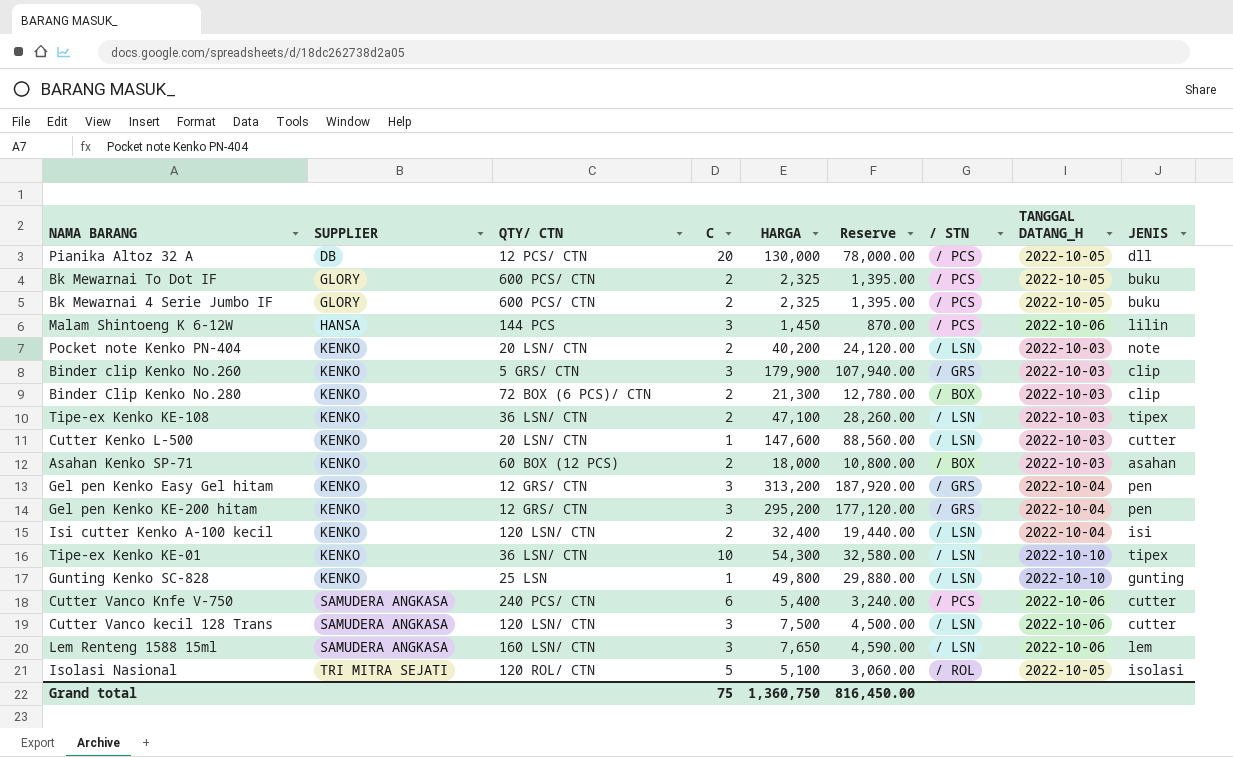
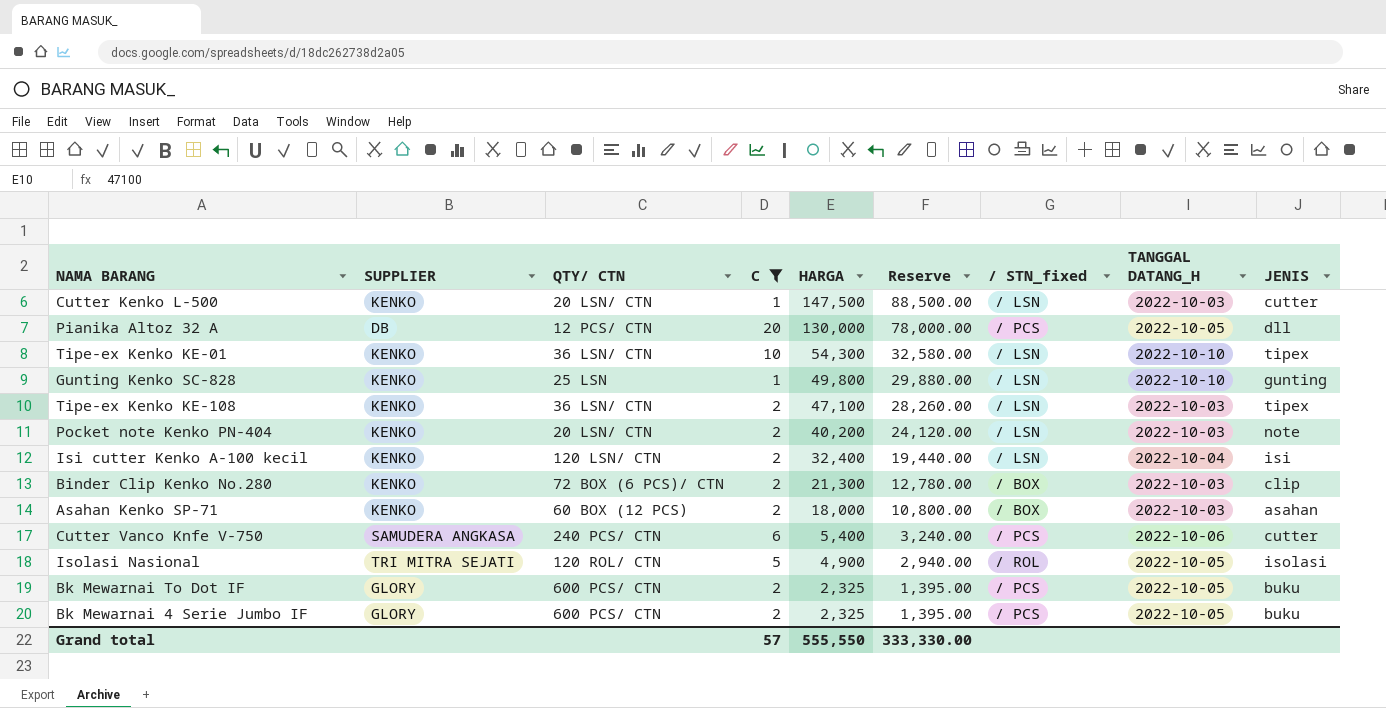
filter: none -> C != 3
row order: SUPPLIER ascending -> HARGA descending
column name: / STN -> / STN_fixed
Cutter Kenko L-500 | HARGA: 147,600 -> 147,500
Cutter Kenko L-500 | Reserve: 88,560.00 -> 88,500.00
Isolasi Nasional | HARGA: 5,100 -> 4,900
Isolasi Nasional | Reserve: 3,060.00 -> 2,940.00
Grand total | C: 75 -> 57
Grand total | HARGA: 1,360,750 -> 555,550
Grand total | Reserve: 816,450.00 -> 333,330.00

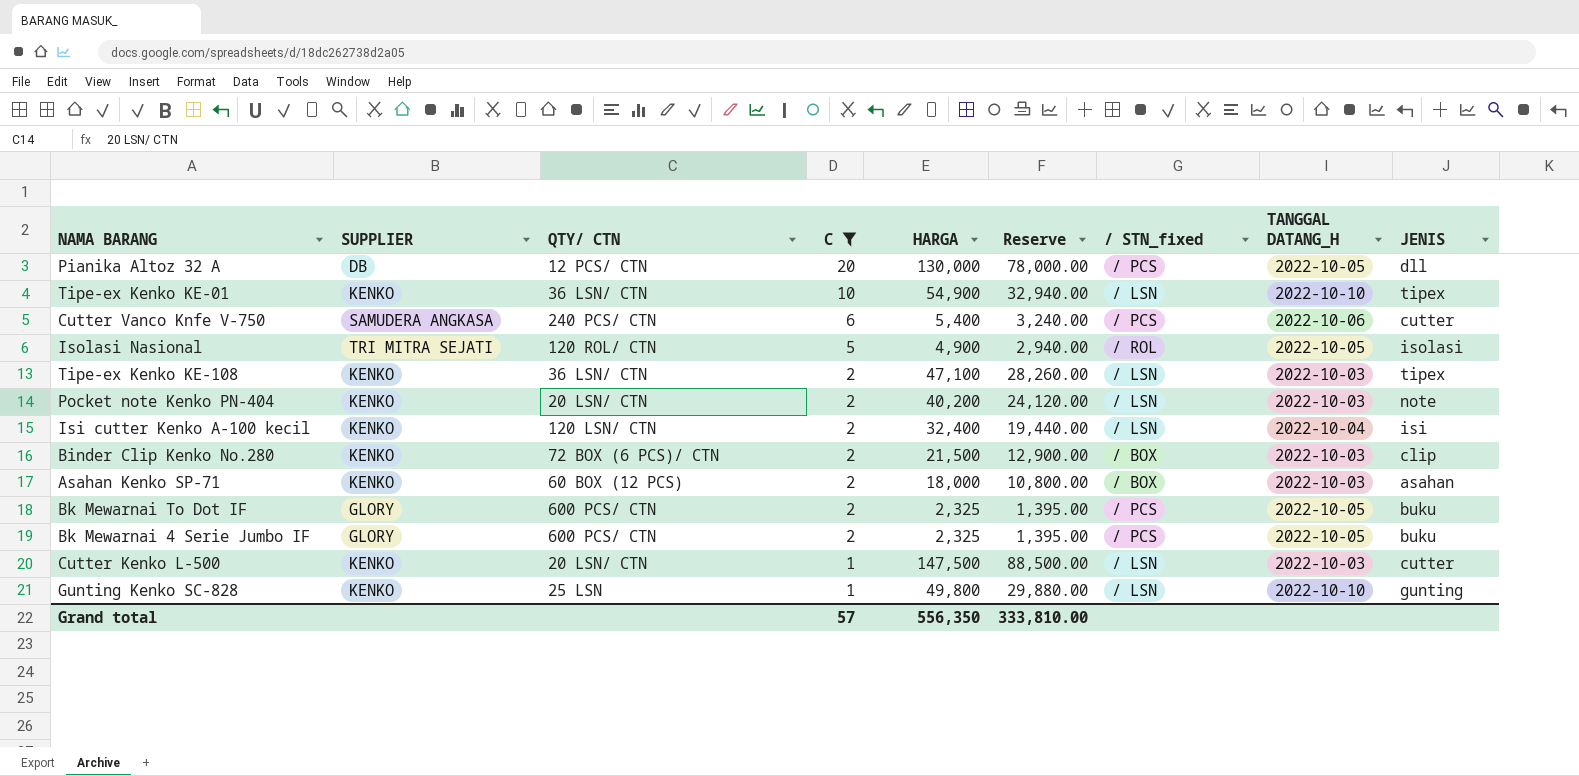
row order: HARGA descending -> C descending
Tipe-ex Kenko KE-01 | HARGA: 54,300 -> 54,900
Tipe-ex Kenko KE-01 | Reserve: 32,580.00 -> 32,940.00
Binder Clip Kenko No.280 | HARGA: 21,300 -> 21,500
Binder Clip Kenko No.280 | Reserve: 12,780.00 -> 12,900.00
Grand total | HARGA: 555,550 -> 556,350
Grand total | Reserve: 333,330.00 -> 333,810.00

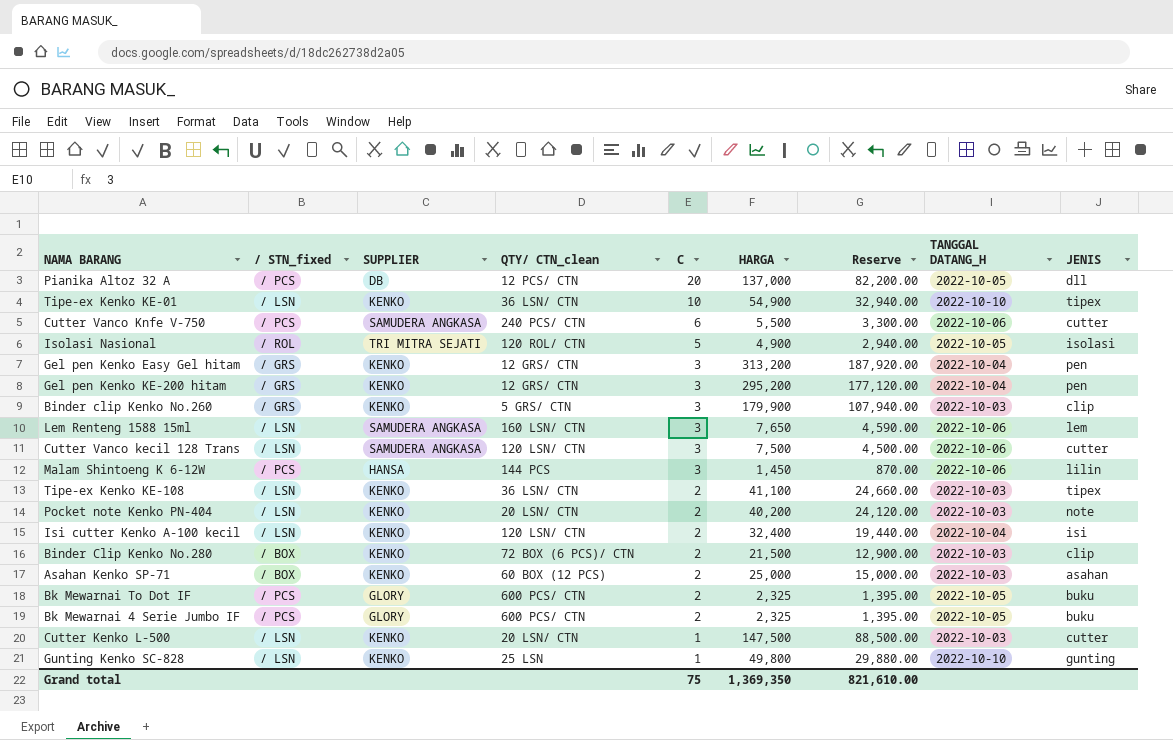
filter: C != 3 -> none
column / STN_fixed | position: 7 -> 2
column name: QTY/ CTN -> QTY/ CTN_clean
Pianika Altoz 32 A | HARGA: 130,000 -> 137,000
Pianika Altoz 32 A | Reserve: 78,000.00 -> 82,200.00
Cutter Vanco Knfe V-750 | HARGA: 5,400 -> 5,500
Cutter Vanco Knfe V-750 | Reserve: 3,240.00 -> 3,300.00
Tipe-ex Kenko KE-108 | HARGA: 47,100 -> 41,100
Tipe-ex Kenko KE-108 | Reserve: 28,260.00 -> 24,660.00
Asahan Kenko SP-71 | HARGA: 18,000 -> 25,000
Asahan Kenko SP-71 | Reserve: 10,800.00 -> 15,000.00
Grand total | C: 57 -> 75
Grand total | HARGA: 556,350 -> 1,369,350
Grand total | Reserve: 333,810.00 -> 821,610.00

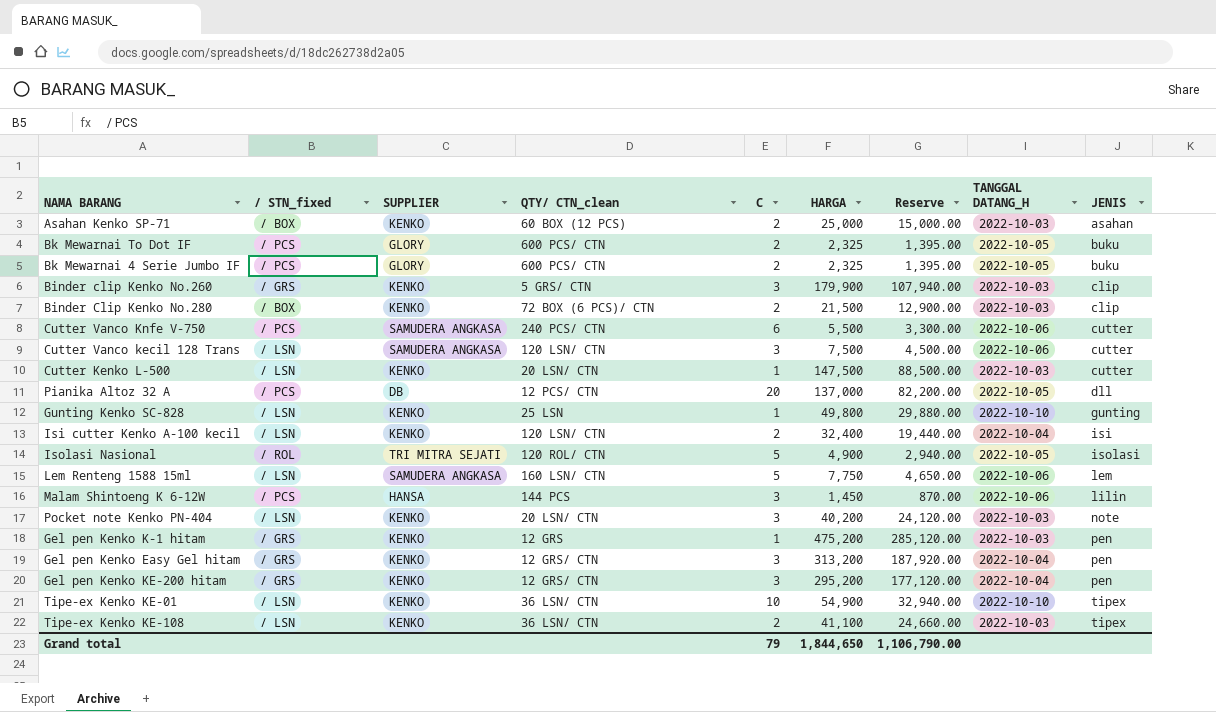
row order: C descending -> JENIS ascending
Lem Renteng 1588 15ml | C: 3 -> 5
Lem Renteng 1588 15ml | HARGA: 7,650 -> 7,750
Lem Renteng 1588 15ml | Reserve: 4,590.00 -> 4,650.00
Pocket note Kenko PN-404 | C: 2 -> 3
row Gel pen Kenko K-1 hitam: none -> / GRS | KENKO | 12 GRS | 1 | 475,200 | 285,120.00 | 2022-10-03 | pen
Grand total | C: 75 -> 79
Grand total | HARGA: 1,369,350 -> 1,844,650
Grand total | Reserve: 821,610.00 -> 1,106,790.00

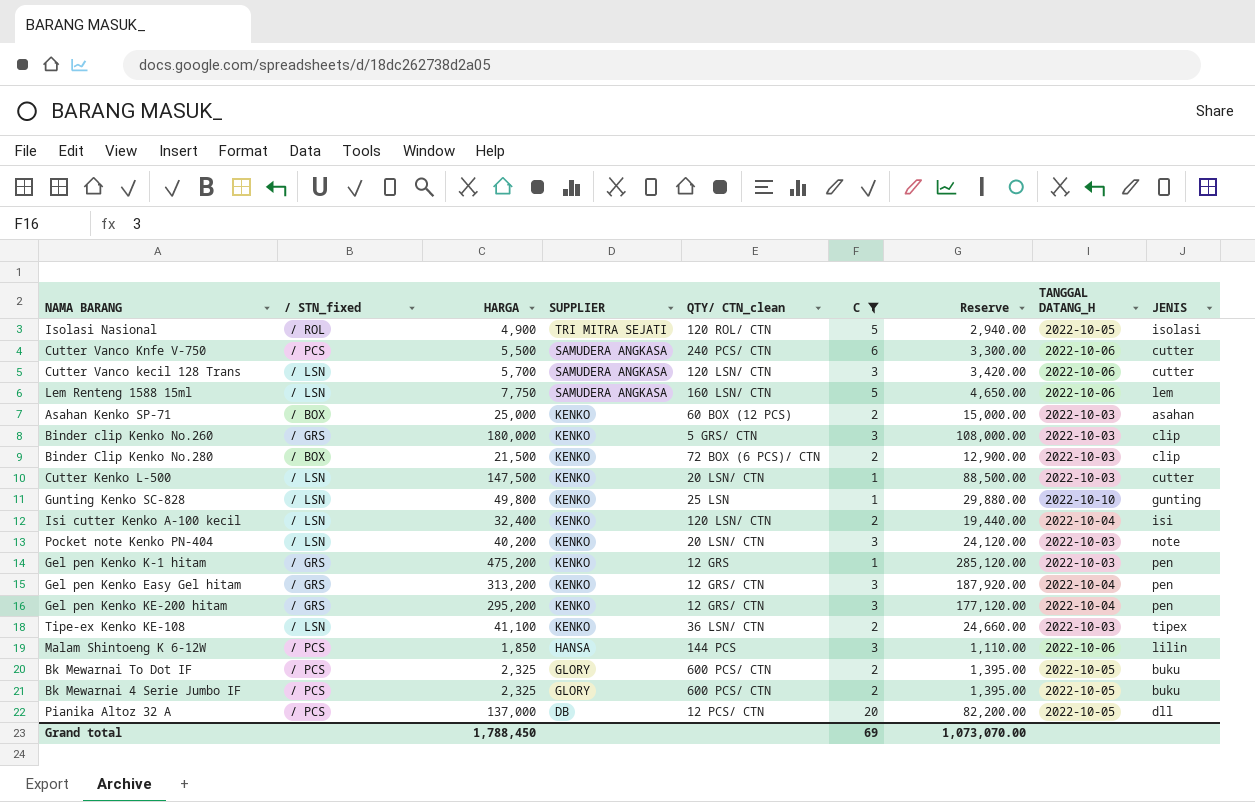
filter: none -> C != 10
row order: JENIS ascending -> SUPPLIER descending
column HARGA | position: 6 -> 3
Cutter Vanco kecil 128 Trans | HARGA: 7,500 -> 5,700
Cutter Vanco kecil 128 Trans | Reserve: 4,500.00 -> 3,420.00
Binder clip Kenko No.260 | HARGA: 179,900 -> 180,000
Binder clip Kenko No.260 | Reserve: 107,940.00 -> 108,000.00
Malam Shintoeng K 6-12W | HARGA: 1,450 -> 1,850
Malam Shintoeng K 6-12W | Reserve: 870.00 -> 1,110.00
Grand total | HARGA: 1,844,650 -> 1,788,450
Grand total | C: 79 -> 69
Grand total | Reserve: 1,106,790.00 -> 1,073,070.00

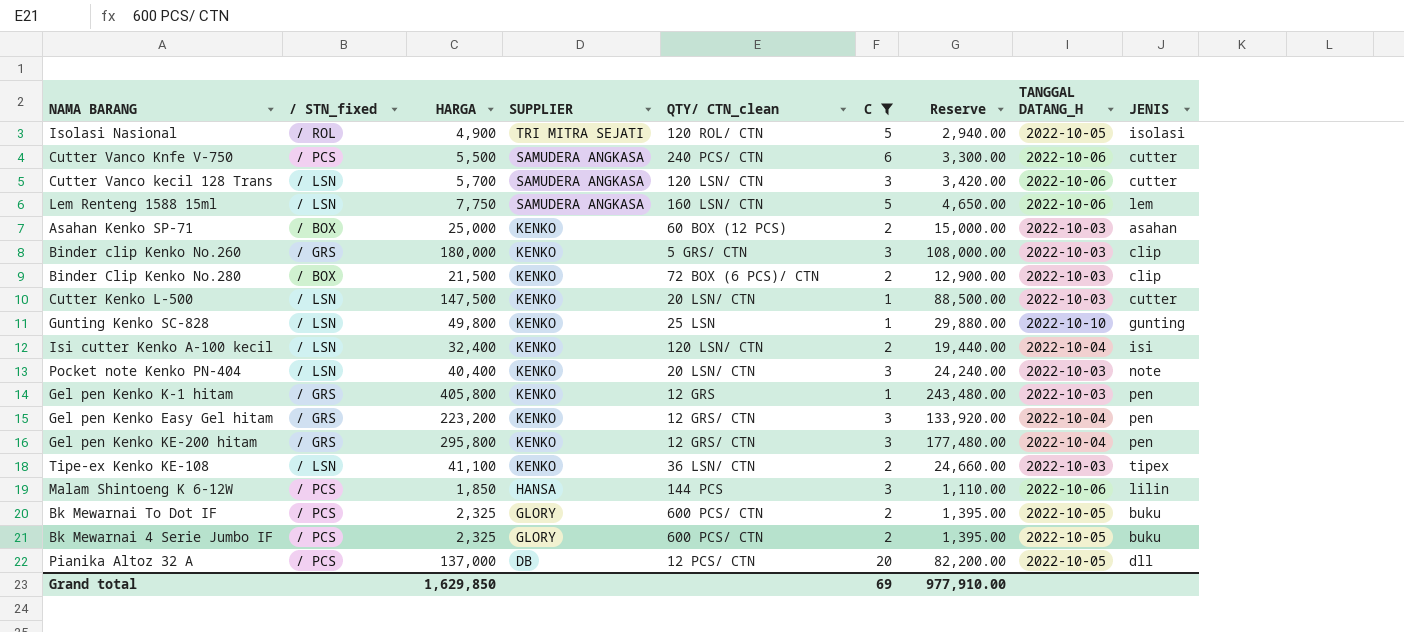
Pocket note Kenko PN-404 | HARGA: 40,200 -> 40,400
Pocket note Kenko PN-404 | Reserve: 24,120.00 -> 24,240.00
Gel pen Kenko K-1 hitam | HARGA: 475,200 -> 405,800
Gel pen Kenko K-1 hitam | Reserve: 285,120.00 -> 243,480.00
Gel pen Kenko Easy Gel hitam | HARGA: 313,200 -> 223,200
Gel pen Kenko Easy Gel hitam | Reserve: 187,920.00 -> 133,920.00
Gel pen Kenko KE-200 hitam | HARGA: 295,200 -> 295,800
Gel pen Kenko KE-200 hitam | Reserve: 177,120.00 -> 177,480.00
Grand total | HARGA: 1,788,450 -> 1,629,850
Grand total | Reserve: 1,073,070.00 -> 977,910.00

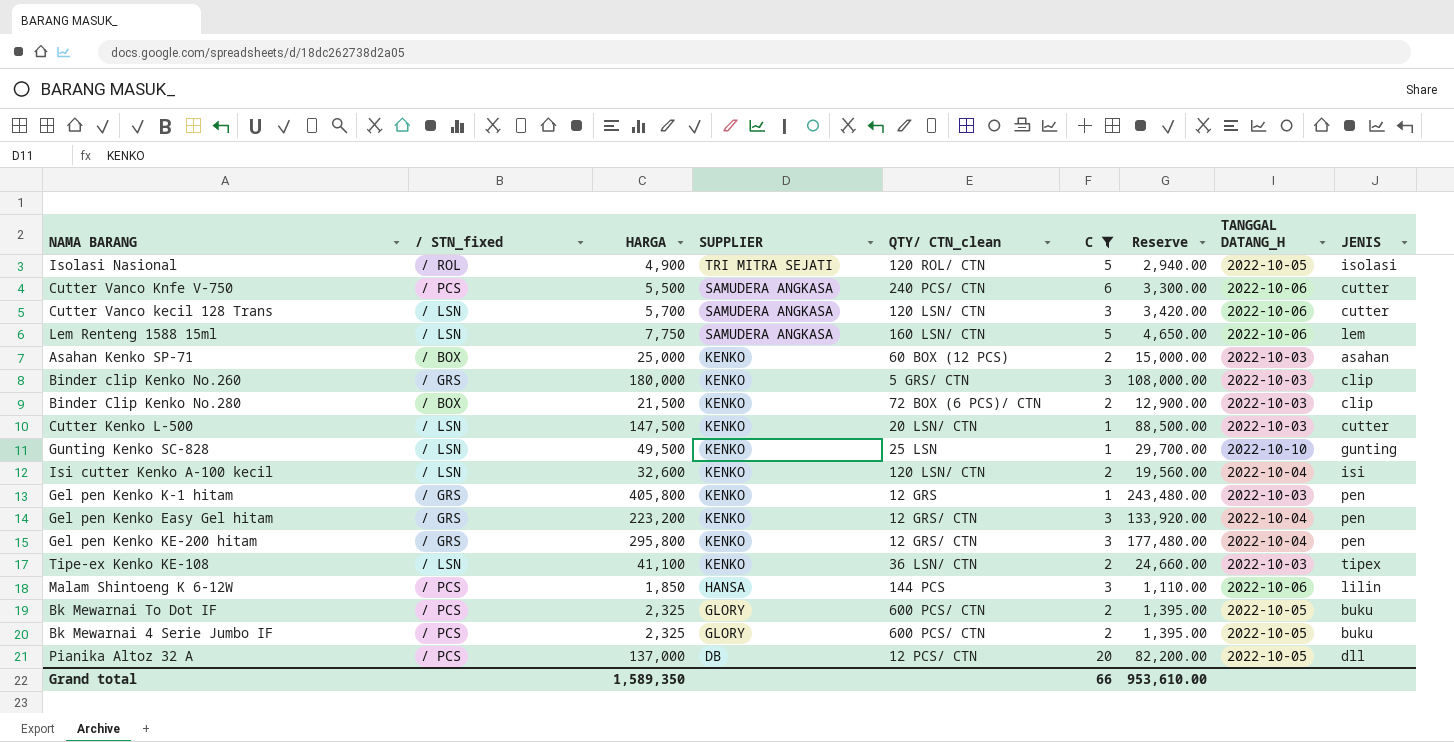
row Pocket note Kenko PN-404: / LSN | 40,400 | KENKO | 20 LSN/ CTN | 3 | 24,240.00 | 2022-10-03 | note -> none
Gunting Kenko SC-828 | HARGA: 49,800 -> 49,500
Gunting Kenko SC-828 | Reserve: 29,880.00 -> 29,700.00
Isi cutter Kenko A-100 kecil | HARGA: 32,400 -> 32,600
Isi cutter Kenko A-100 kecil | Reserve: 19,440.00 -> 19,560.00
Grand total | HARGA: 1,629,850 -> 1,589,350
Grand total | C: 69 -> 66
Grand total | Reserve: 977,910.00 -> 953,610.00

